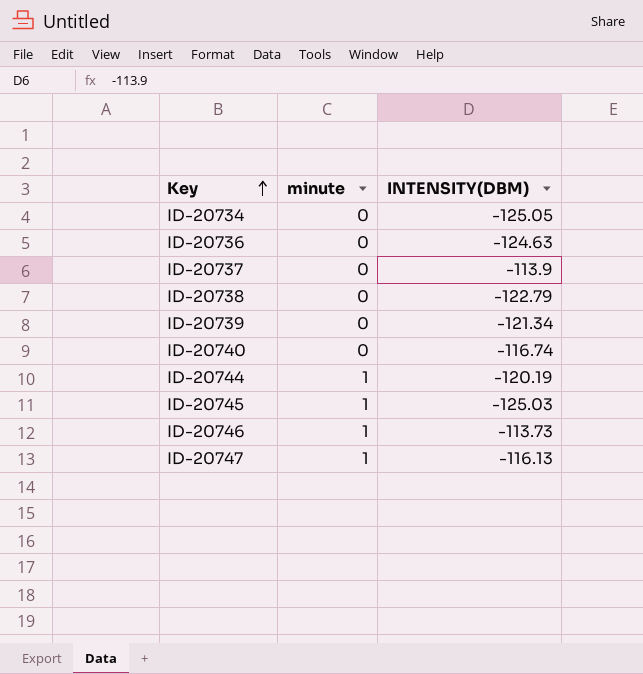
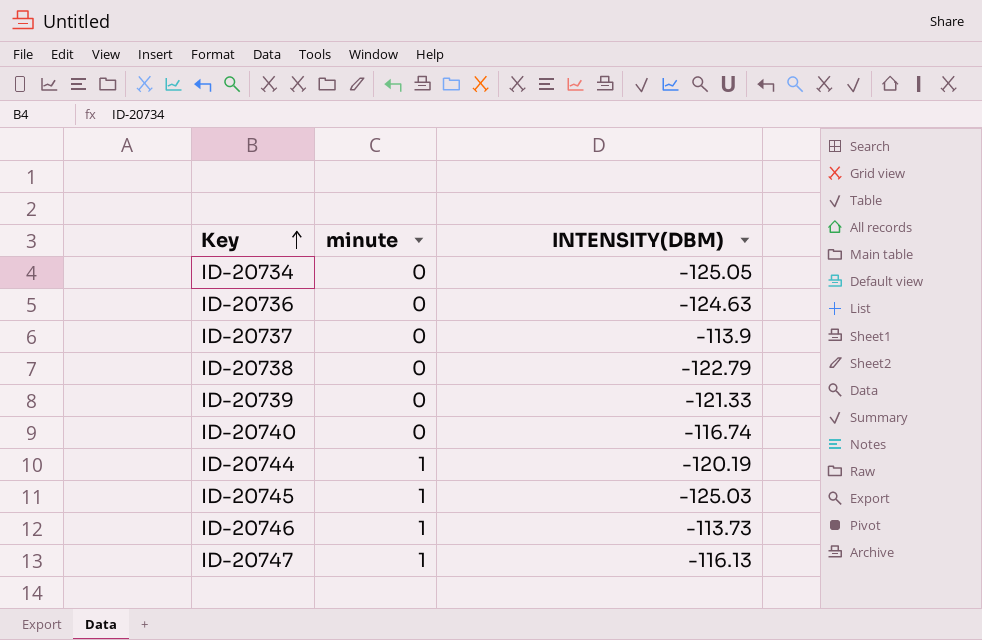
ID-20739 | INTENSITY(DBM): -121.34 -> -121.33

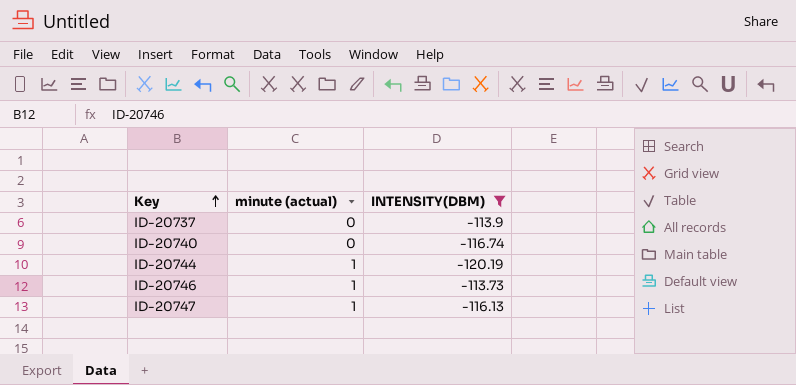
filter: none -> INTENSITY(DBM) >= -120.19
column name: minute -> minute (actual)

